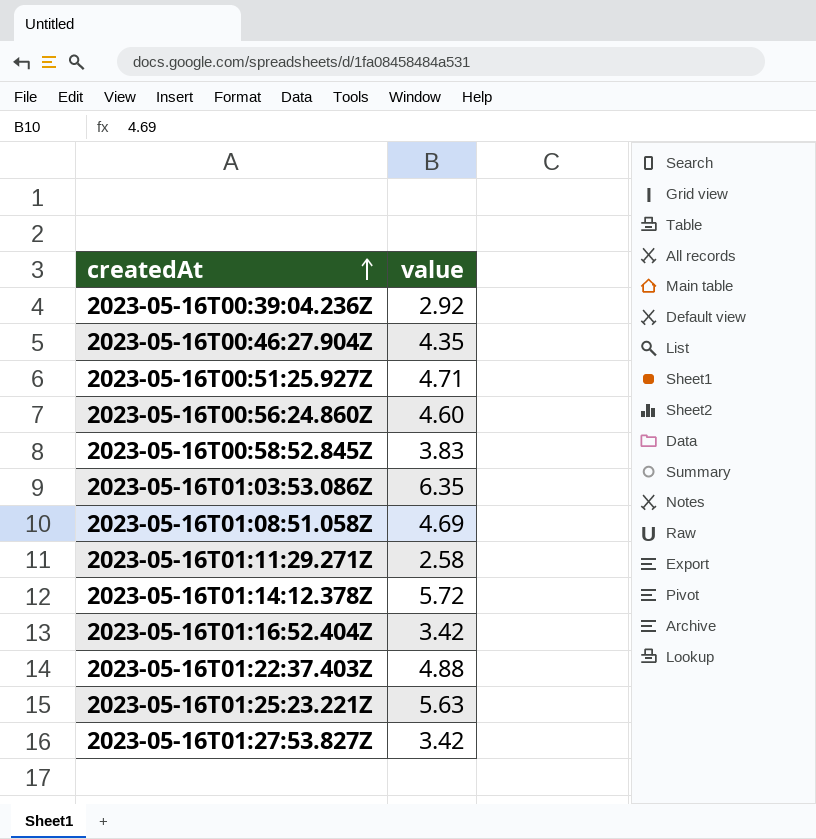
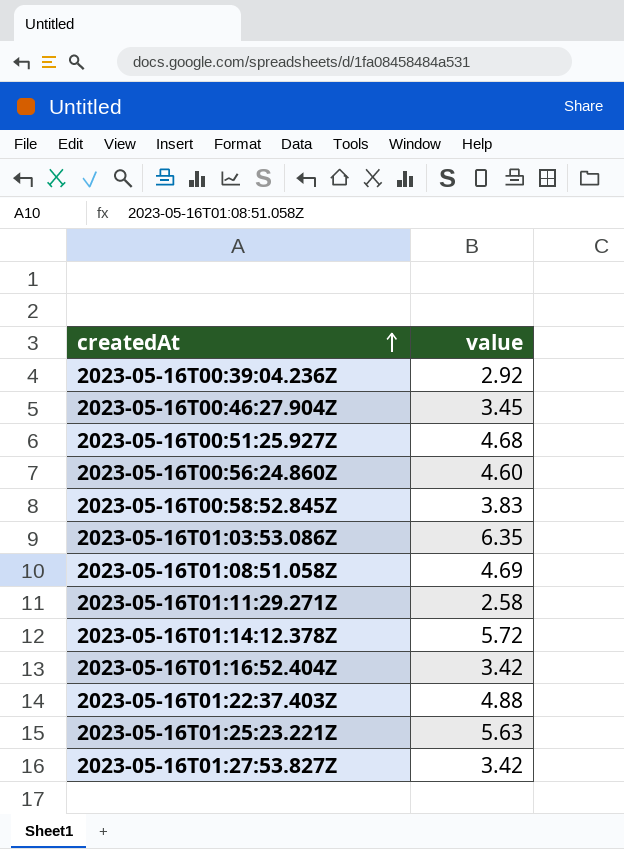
2023-05-16T00:46:27.904Z | value: 4.35 -> 3.45
2023-05-16T00:51:25.927Z | value: 4.71 -> 4.68

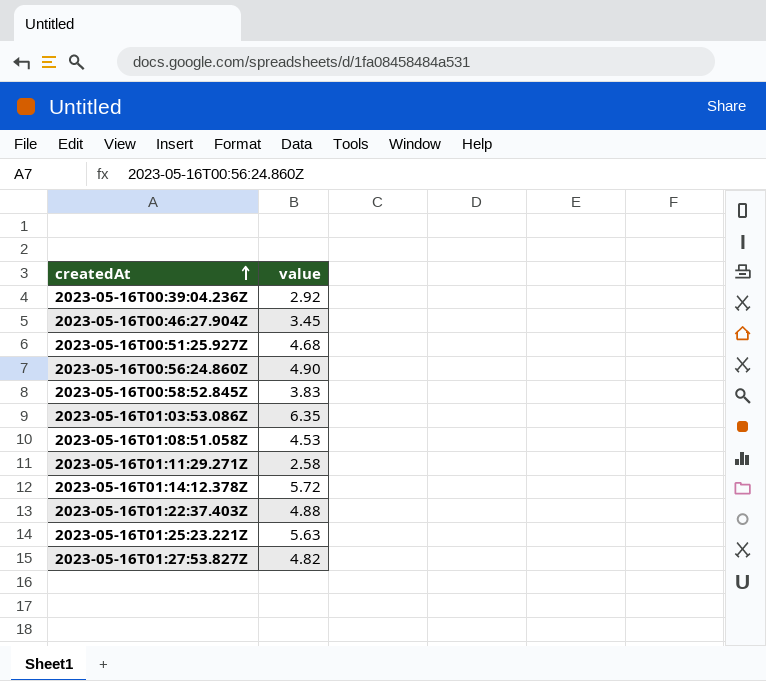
row 2023-05-16T01:16:52.404Z: 3.42 -> none
2023-05-16T00:56:24.860Z | value: 4.60 -> 4.90
2023-05-16T01:08:51.058Z | value: 4.69 -> 4.53
2023-05-16T01:27:53.827Z | value: 3.42 -> 4.82

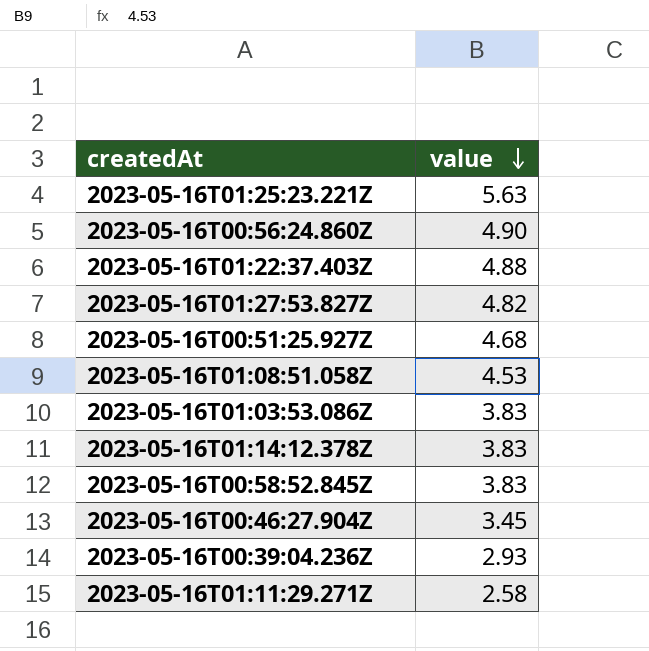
row order: createdAt ascending -> value descending
2023-05-16T01:03:53.086Z | value: 6.35 -> 3.83
2023-05-16T01:14:12.378Z | value: 5.72 -> 3.83
2023-05-16T00:39:04.236Z | value: 2.92 -> 2.93

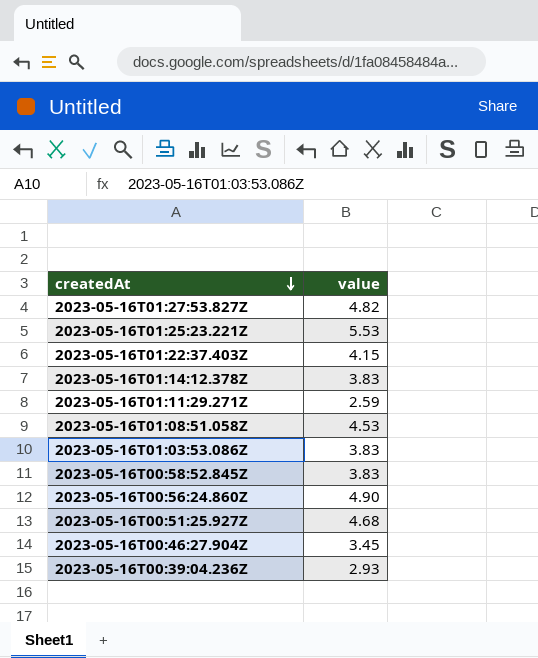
row order: value descending -> createdAt descending
2023-05-16T01:25:23.221Z | value: 5.63 -> 5.53
2023-05-16T01:22:37.403Z | value: 4.88 -> 4.15
2023-05-16T01:11:29.271Z | value: 2.58 -> 2.59

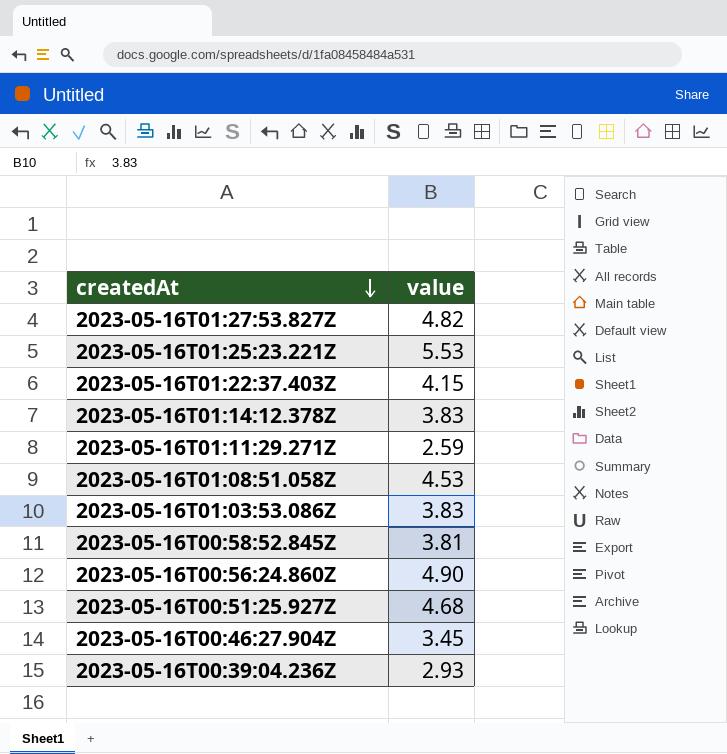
2023-05-16T00:58:52.845Z | value: 3.83 -> 3.81

